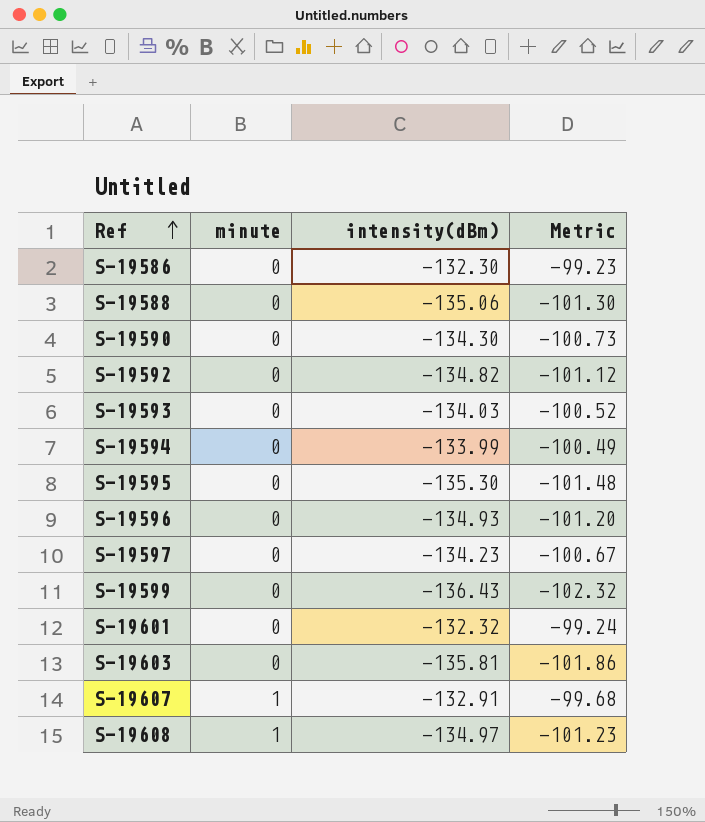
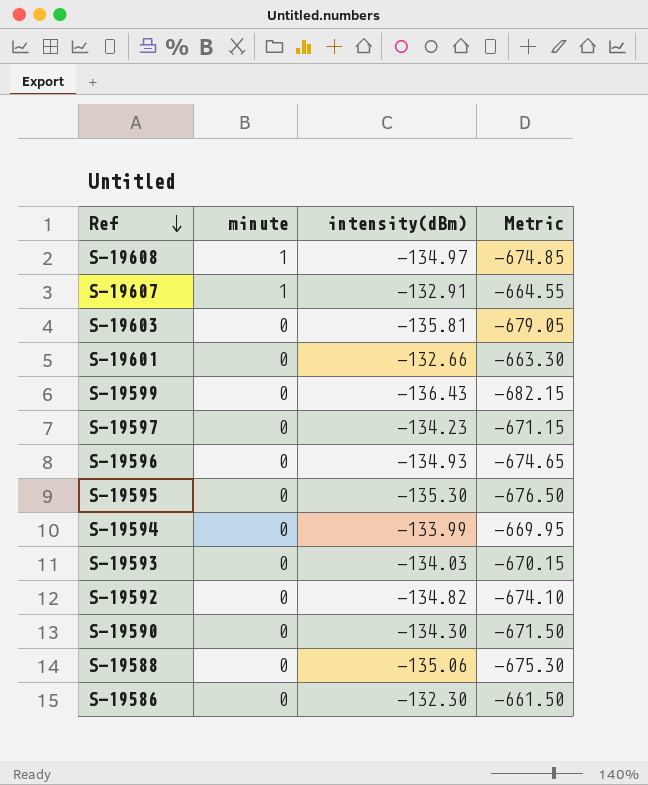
row order: Ref ascending -> Ref descending
column Metric | formula: [intensity(dBm)] * 0.75 -> [intensity(dBm)] * 5
S-19601 | intensity(dBm): -132.32 -> -132.66

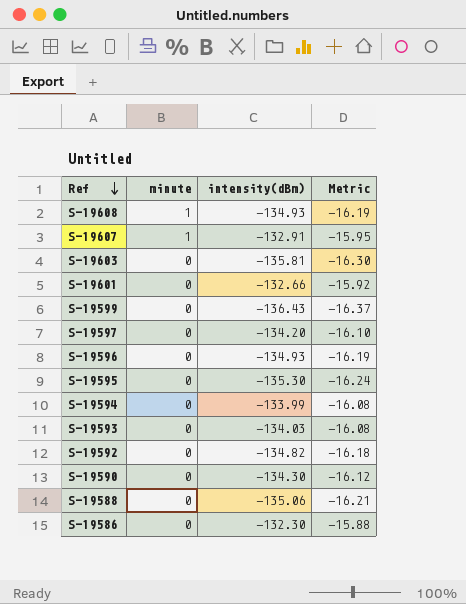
column Metric | formula: [intensity(dBm)] * 5 -> [intensity(dBm)] * 0.12
S-19608 | intensity(dBm): -134.97 -> -134.93
S-19597 | intensity(dBm): -134.23 -> -134.20

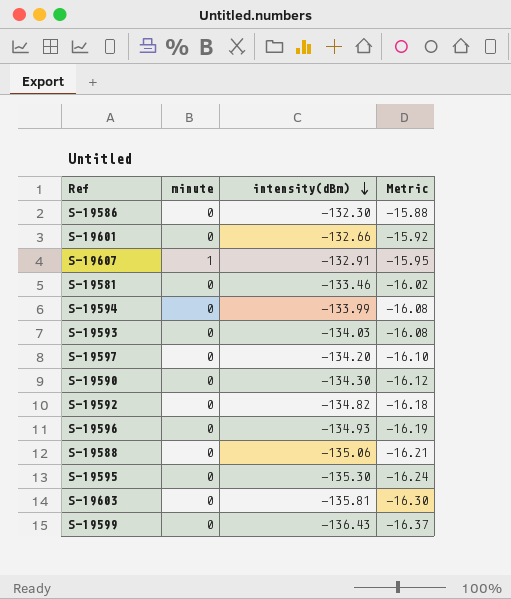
row order: Ref descending -> intensity(dBm) descending
row S-19608: 1 | -134.93 | -16.19 -> none
row S-19581: none -> 0 | -133.46 | -16.02

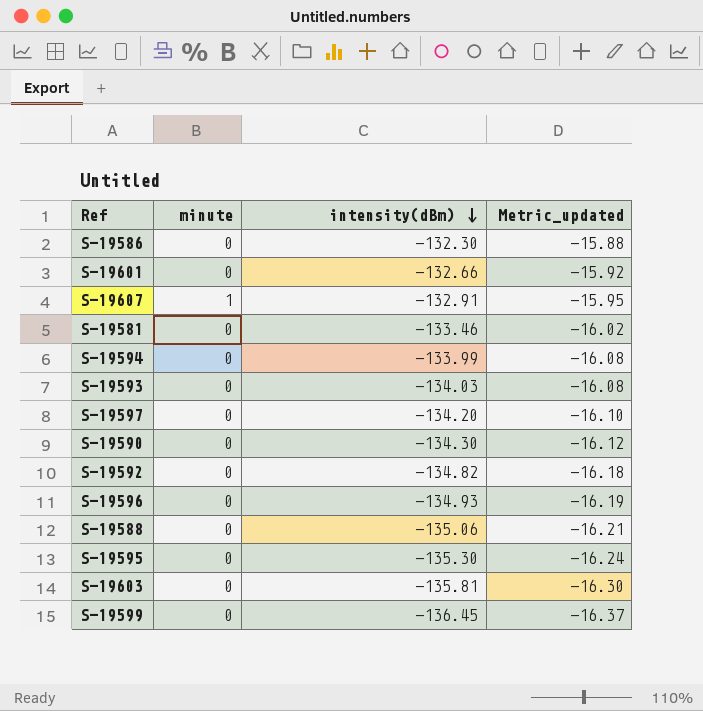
column name: Metric -> Metric_updated
S-19599 | intensity(dBm): -136.43 -> -136.45

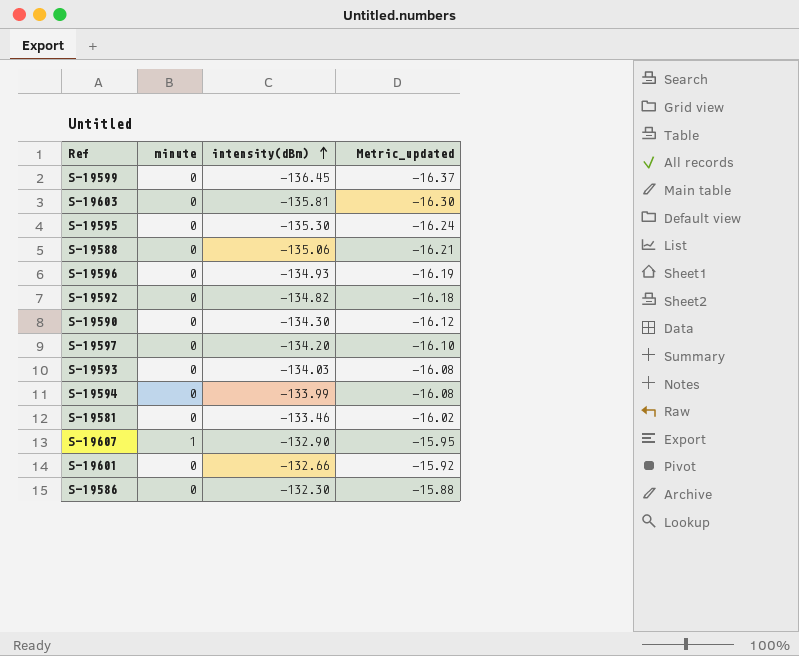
row order: intensity(dBm) descending -> intensity(dBm) ascending
S-19607 | intensity(dBm): -132.91 -> -132.90

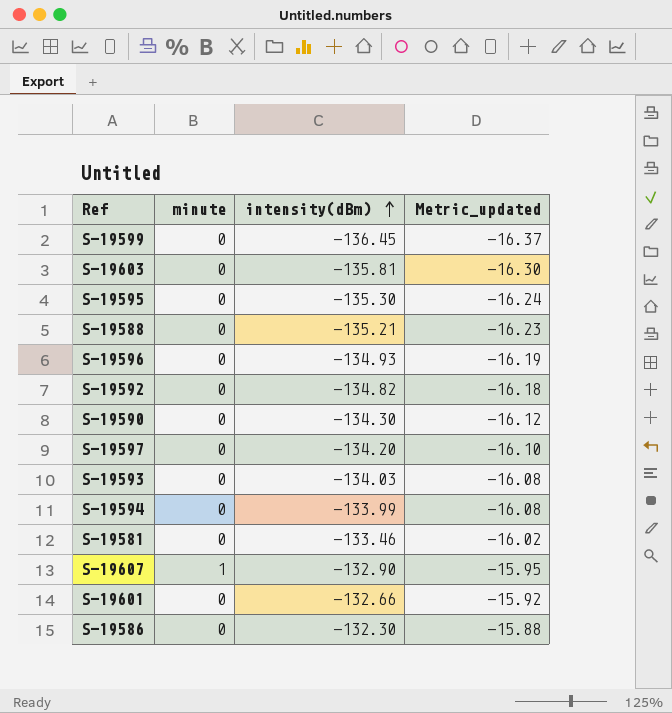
S-19588 | intensity(dBm): -135.06 -> -135.21
S-19588 | Metric_updated: -16.21 -> -16.23

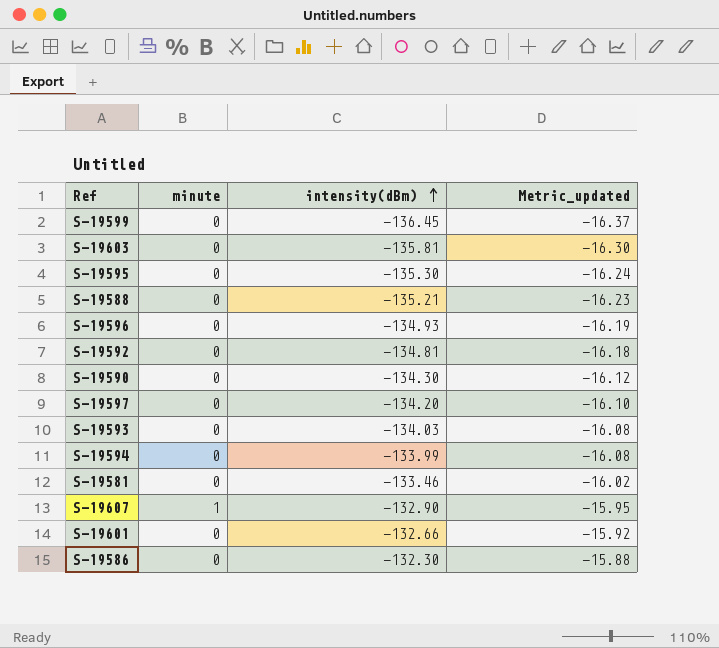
S-19592 | intensity(dBm): -134.82 -> -134.81

